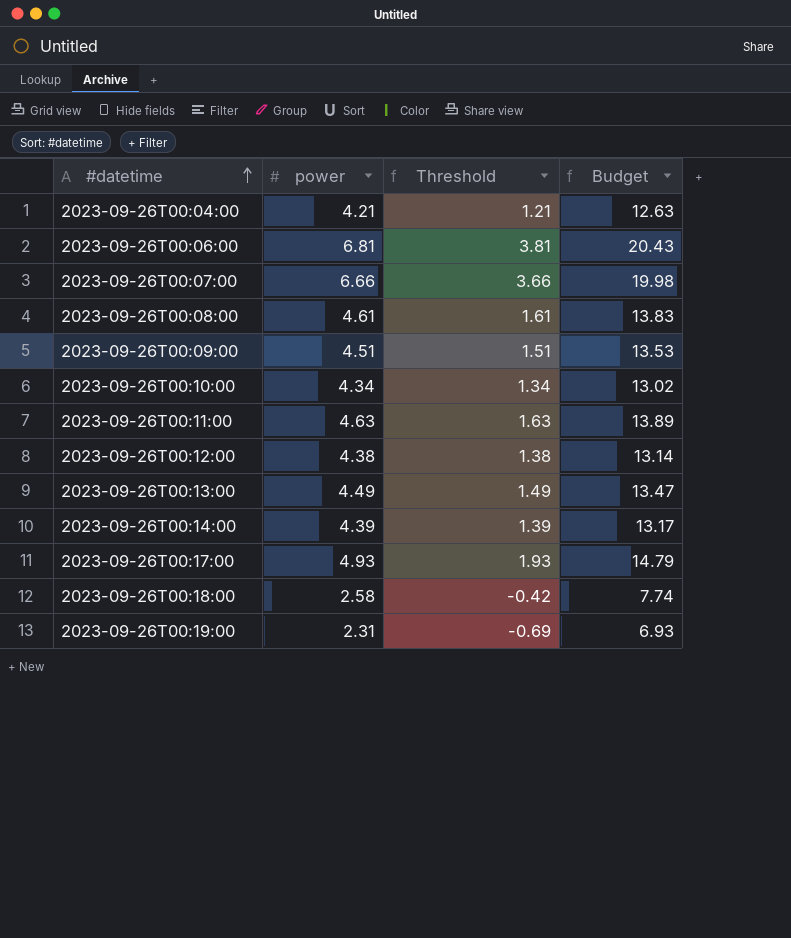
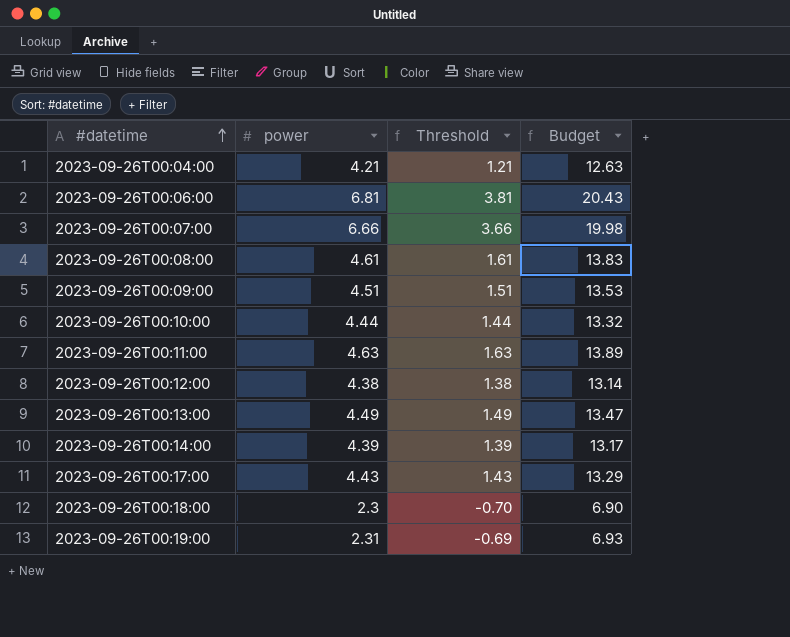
2023-09-26T00:10:00 | power: 4.34 -> 4.44
2023-09-26T00:10:00 | Threshold: 1.34 -> 1.44
2023-09-26T00:10:00 | Budget: 13.02 -> 13.32
2023-09-26T00:17:00 | power: 4.93 -> 4.43
2023-09-26T00:17:00 | Threshold: 1.93 -> 1.43
2023-09-26T00:17:00 | Budget: 14.79 -> 13.29
2023-09-26T00:18:00 | power: 2.58 -> 2.3
2023-09-26T00:18:00 | Threshold: -0.42 -> -0.70
2023-09-26T00:18:00 | Budget: 7.74 -> 6.90

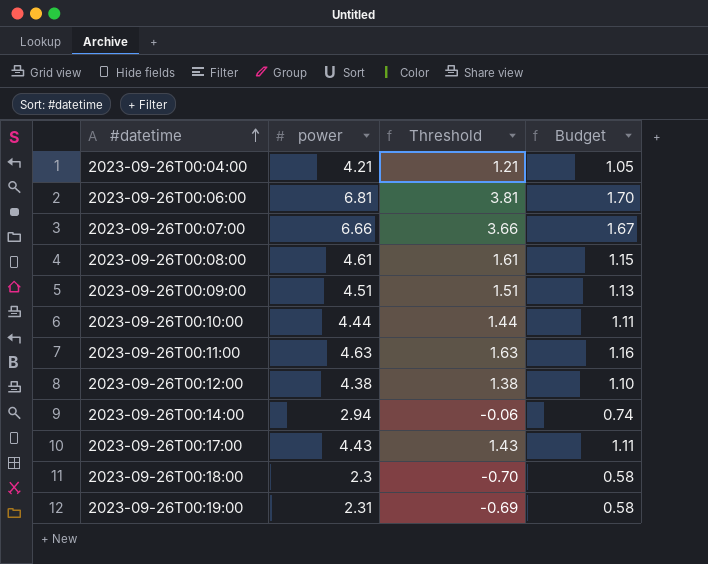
column Budget | formula: [power] * 3 -> [power] * 0.25
row 2023-09-26T00:13:00: 4.49 | 1.49 | 13.47 -> none
2023-09-26T00:14:00 | power: 4.39 -> 2.94
2023-09-26T00:14:00 | Threshold: 1.39 -> -0.06

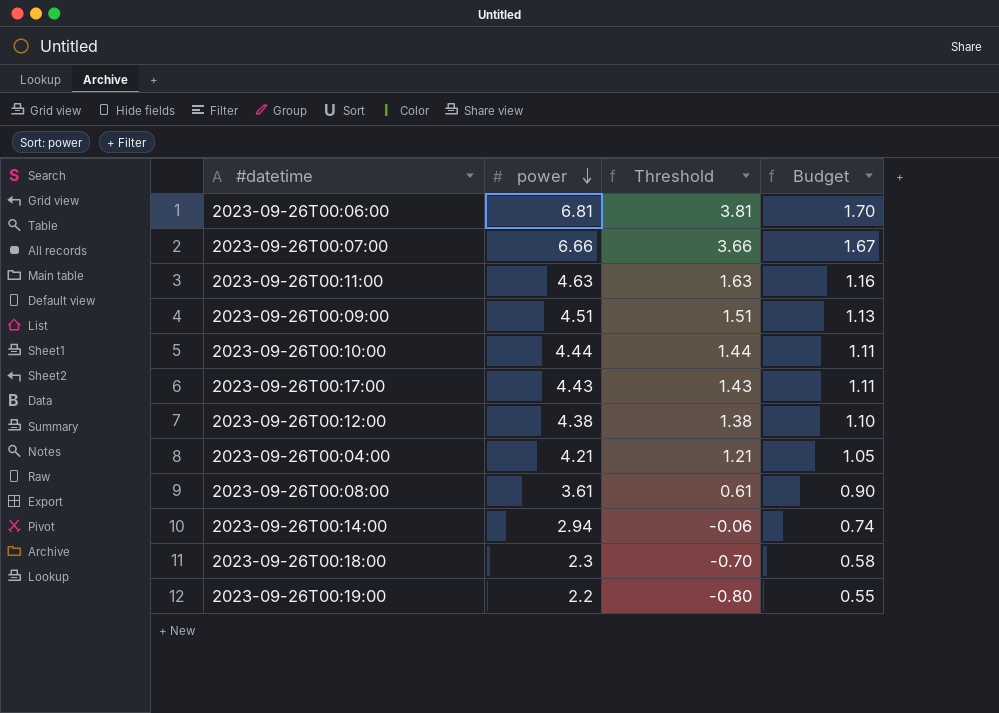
row order: #datetime ascending -> power descending
2023-09-26T00:08:00 | power: 4.61 -> 3.61
2023-09-26T00:08:00 | Threshold: 1.61 -> 0.61
2023-09-26T00:08:00 | Budget: 1.15 -> 0.90
2023-09-26T00:19:00 | power: 2.31 -> 2.2
2023-09-26T00:19:00 | Threshold: -0.69 -> -0.80
2023-09-26T00:19:00 | Budget: 0.58 -> 0.55

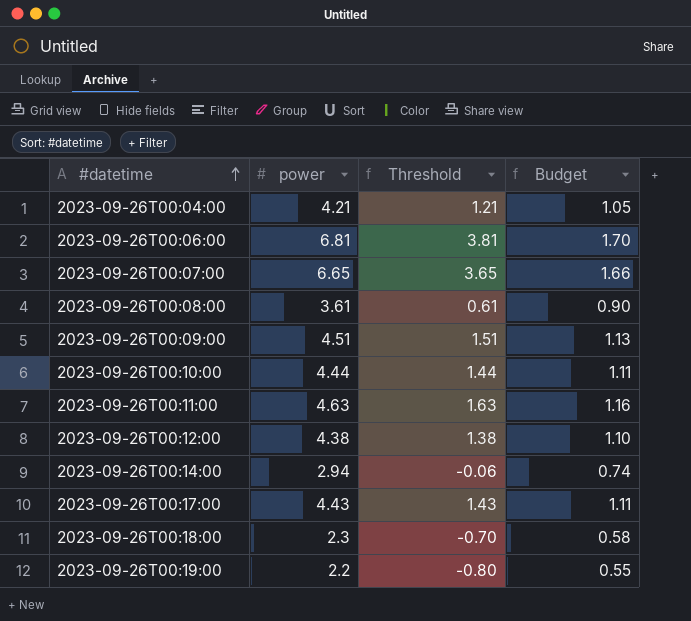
row order: power descending -> #datetime ascending
2023-09-26T00:07:00 | power: 6.66 -> 6.65
2023-09-26T00:07:00 | Threshold: 3.66 -> 3.65
2023-09-26T00:07:00 | Budget: 1.67 -> 1.66

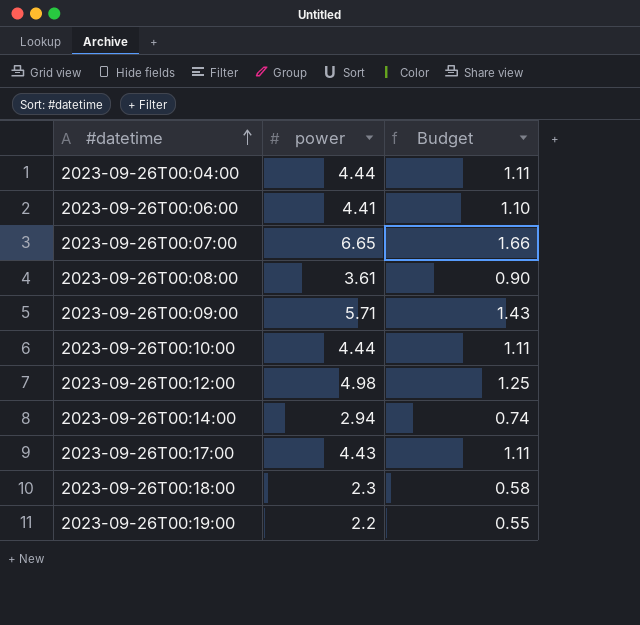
column Threshold | formula: [power] - 3 -> none
row 2023-09-26T00:11:00: 4.63 | 1.63 | 1.16 -> none
2023-09-26T00:04:00 | power: 4.21 -> 4.44
2023-09-26T00:04:00 | Budget: 1.05 -> 1.11
2023-09-26T00:06:00 | power: 6.81 -> 4.41
2023-09-26T00:06:00 | Budget: 1.70 -> 1.10
2023-09-26T00:09:00 | power: 4.51 -> 5.71
2023-09-26T00:09:00 | Budget: 1.13 -> 1.43
2023-09-26T00:12:00 | power: 4.38 -> 4.98
2023-09-26T00:12:00 | Budget: 1.10 -> 1.25

